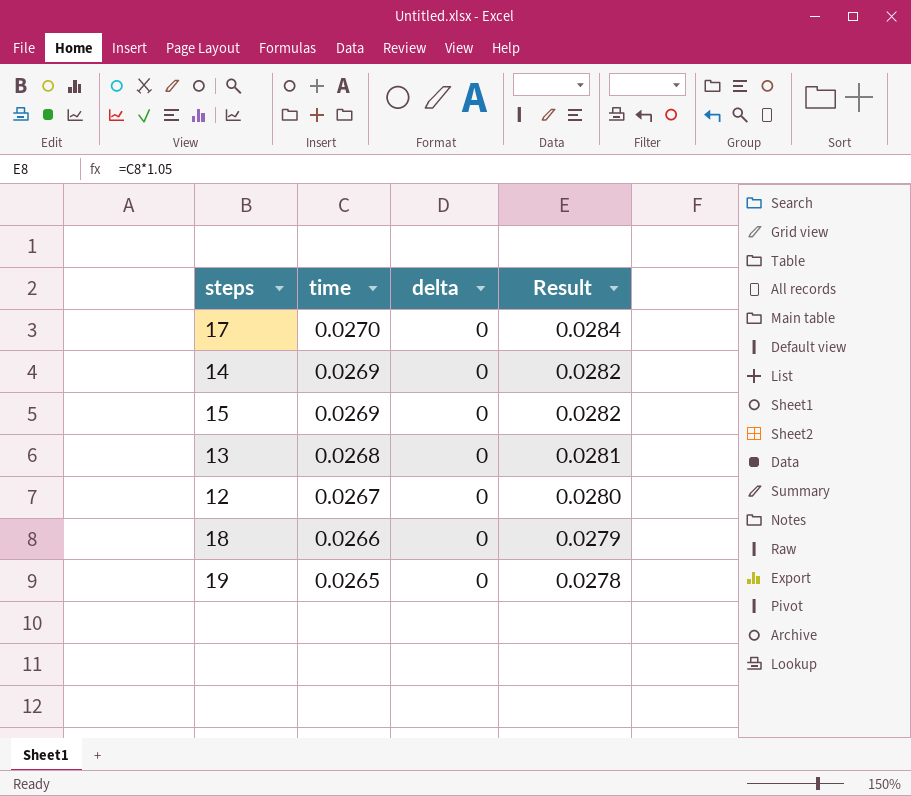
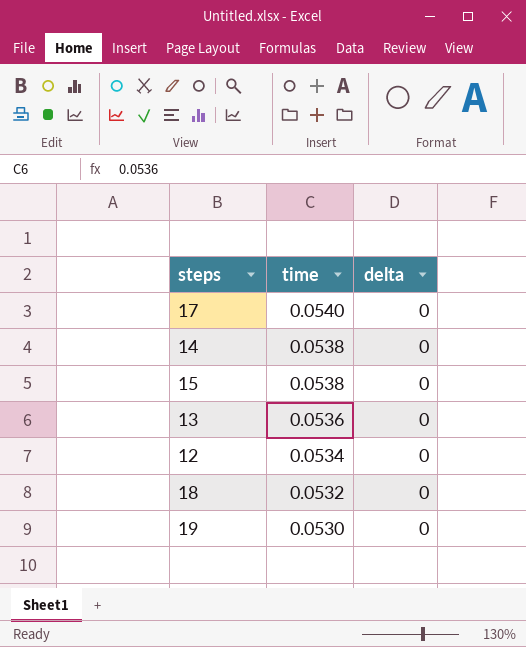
column Result | formula: [time] * 1.05 -> none
17 | time: 0.0270 -> 0.0540
14 | time: 0.0269 -> 0.0538
15 | time: 0.0269 -> 0.0538
13 | time: 0.0268 -> 0.0536
12 | time: 0.0267 -> 0.0534
18 | time: 0.0266 -> 0.0532
19 | time: 0.0265 -> 0.0530

